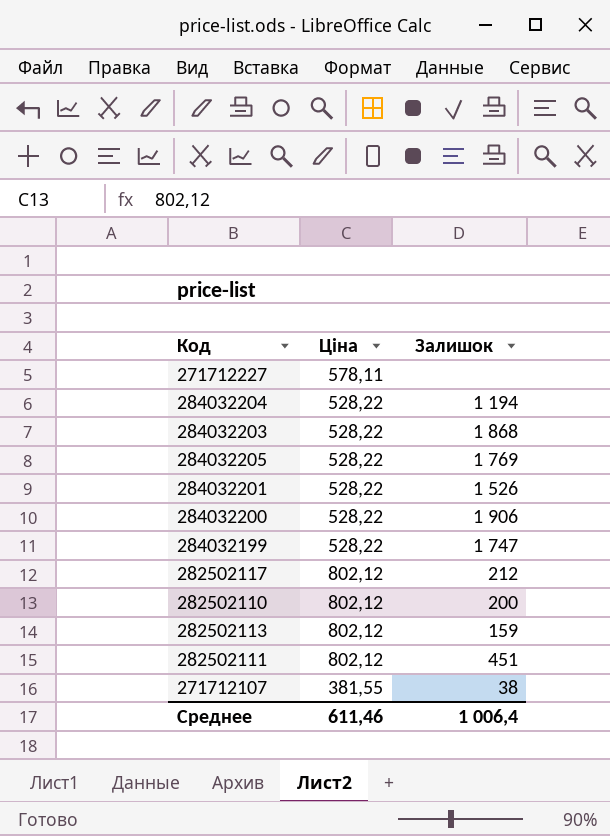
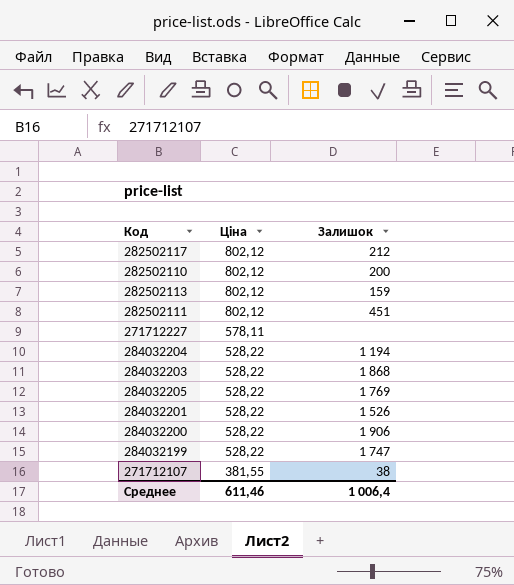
row order: none -> Ціна descending

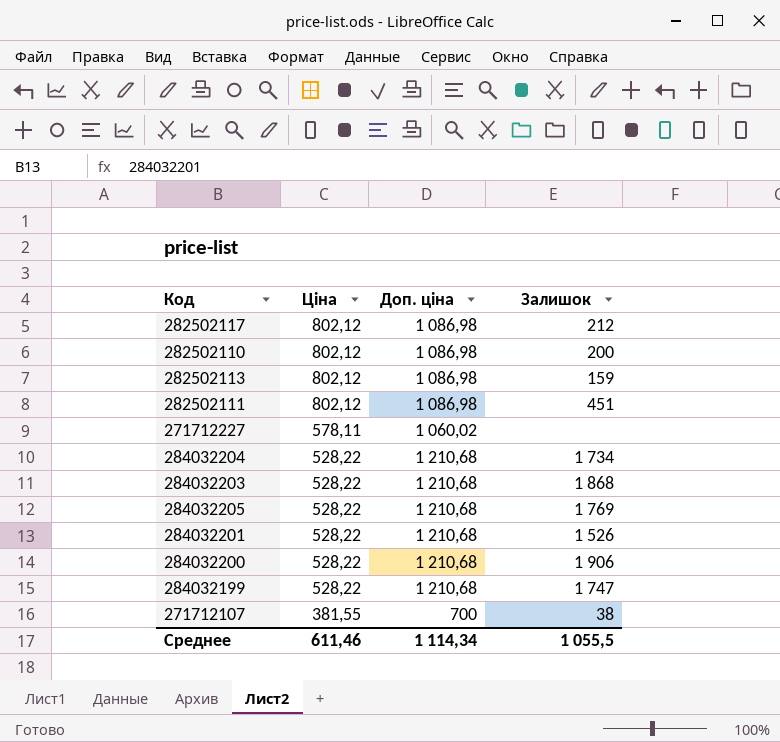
column Доп. ціна | position: none -> 3
284032204 | Залишок: 1 194 -> 1 734
Среднее | Залишок: 1 006,4 -> 1 055,5

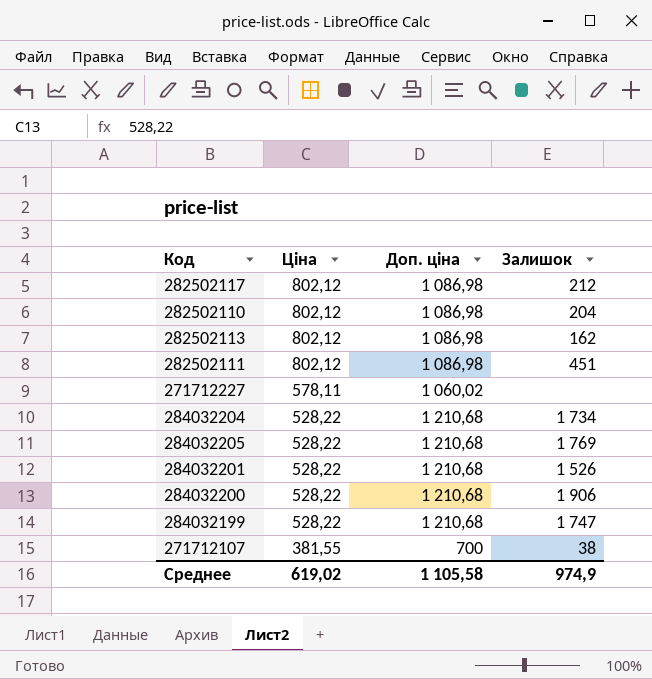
row 284032203: 528,22 | 1 210,68 | 1 868 -> none
282502110 | Залишок: 200 -> 204
282502113 | Залишок: 159 -> 162
Среднее | Ціна: 611,46 -> 619,02
Среднее | Доп. ціна: 1 114,34 -> 1 105,58
Среднее | Залишок: 1 055,5 -> 974,9

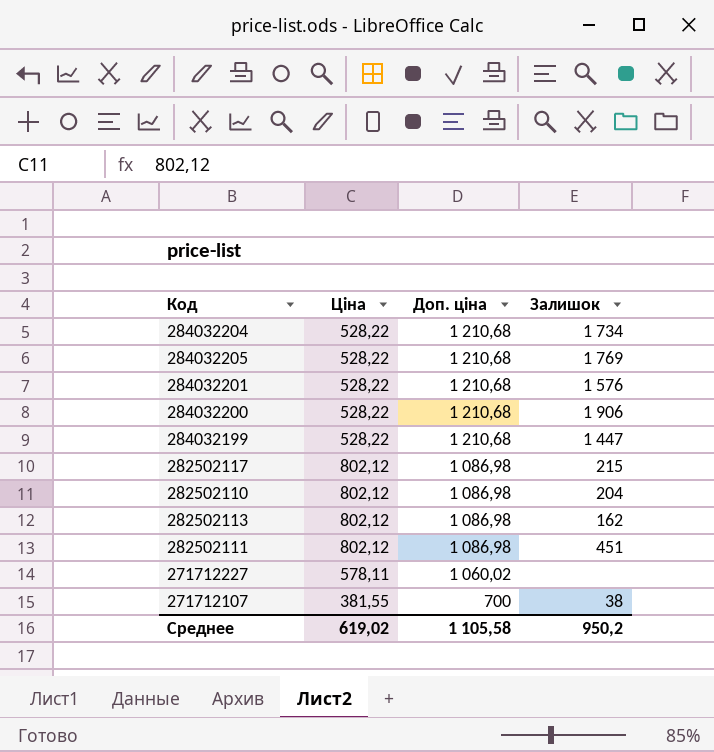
row order: Ціна descending -> Доп. ціна descending
284032201 | Залишок: 1 526 -> 1 576
284032199 | Залишок: 1 747 -> 1 447
282502117 | Залишок: 212 -> 215
Среднее | Залишок: 974,9 -> 950,2

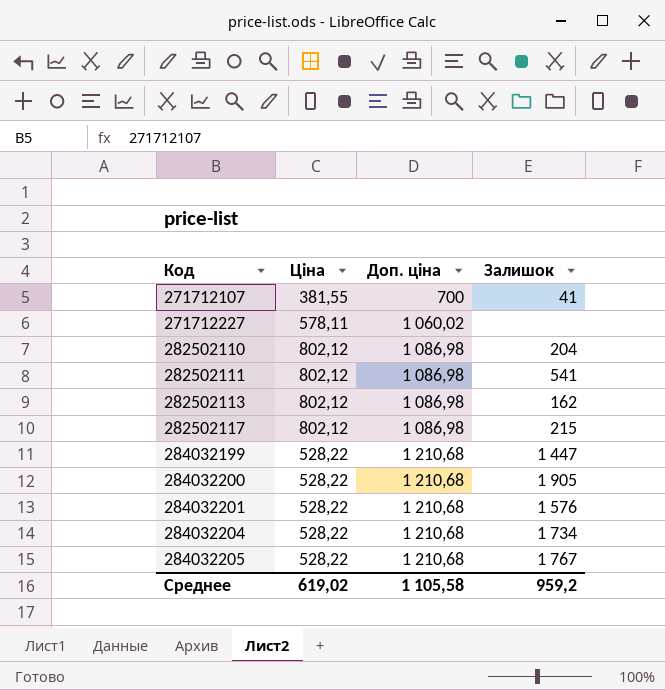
row order: Доп. ціна descending -> Код ascending
271712107 | Залишок: 38 -> 41
282502111 | Залишок: 451 -> 541
284032200 | Залишок: 1 906 -> 1 905
284032205 | Залишок: 1 769 -> 1 767
Среднее | Залишок: 950,2 -> 959,2

